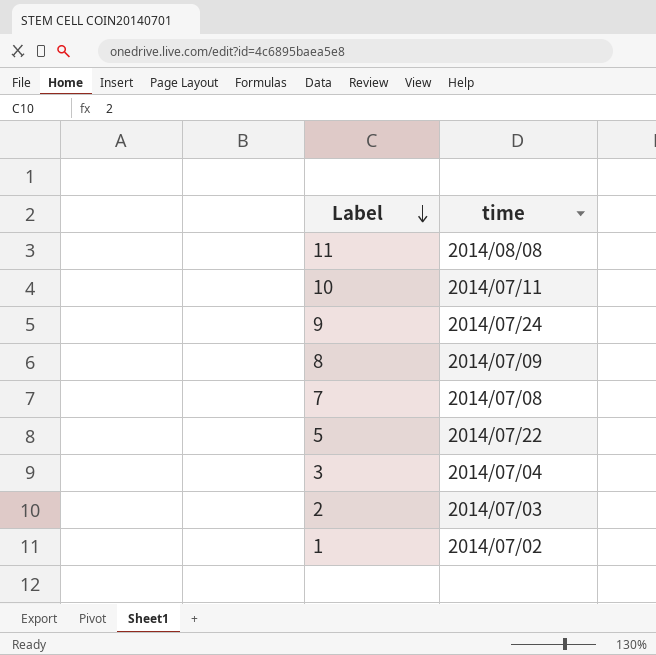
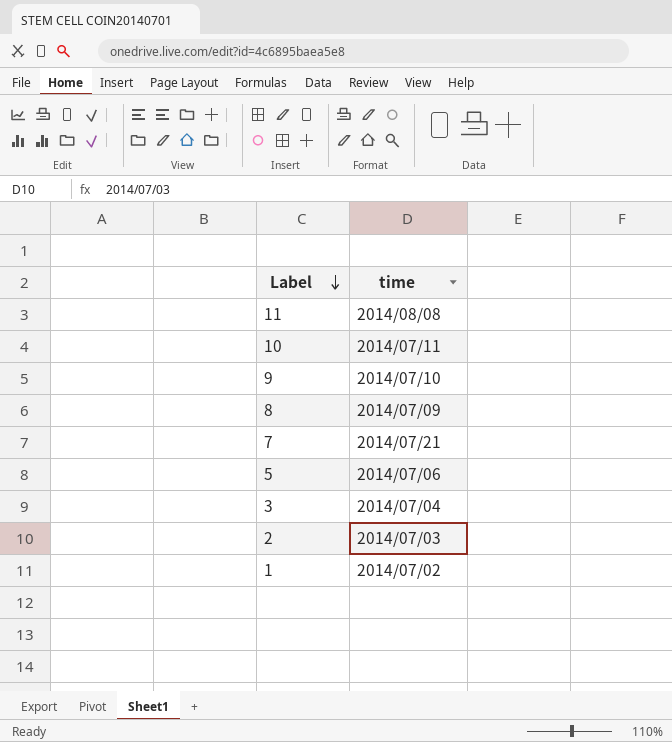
9 | time: 2014/07/24 -> 2014/07/10
7 | time: 2014/07/08 -> 2014/07/21
5 | time: 2014/07/22 -> 2014/07/06

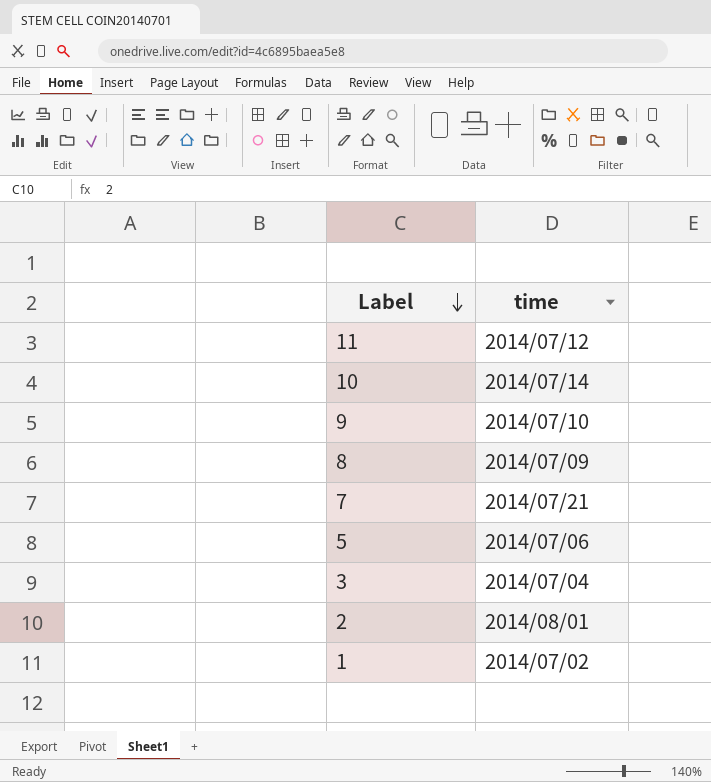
11 | time: 2014/08/08 -> 2014/07/12
10 | time: 2014/07/11 -> 2014/07/14
2 | time: 2014/07/03 -> 2014/08/01

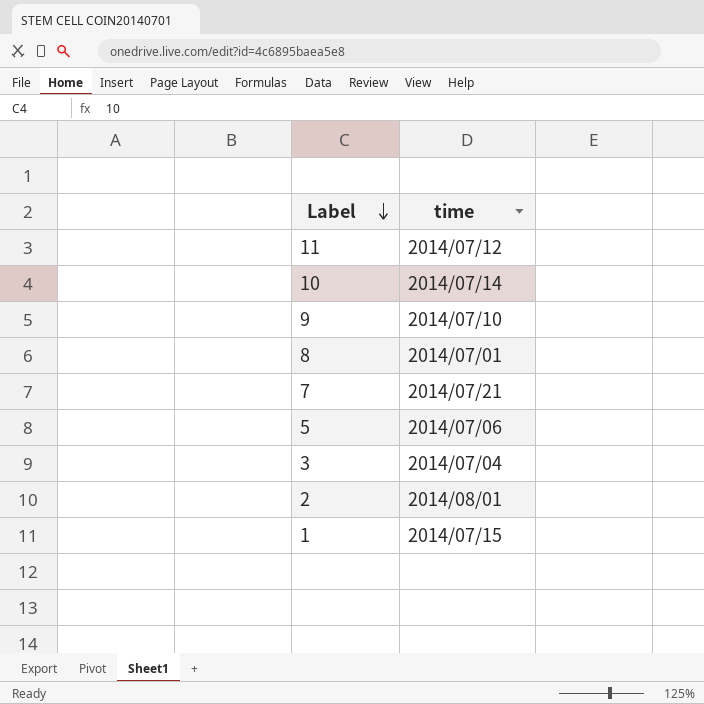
8 | time: 2014/07/09 -> 2014/07/01
1 | time: 2014/07/02 -> 2014/07/15

